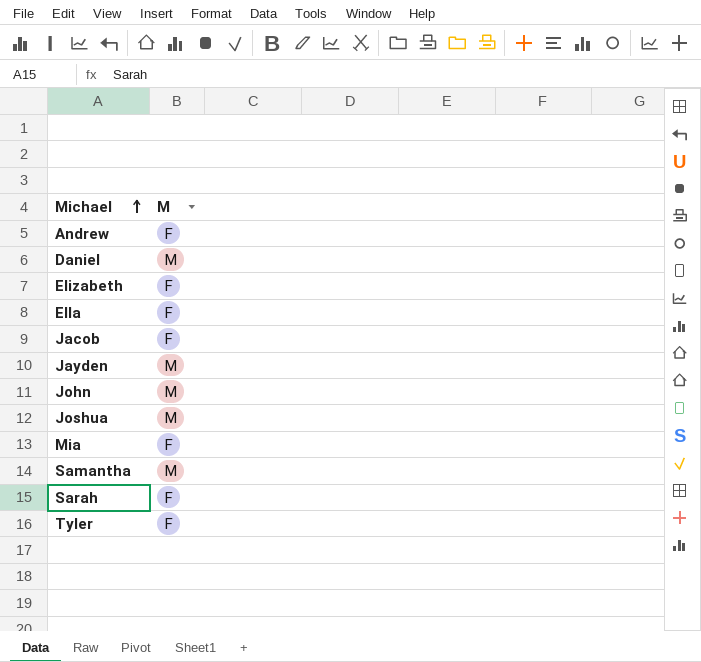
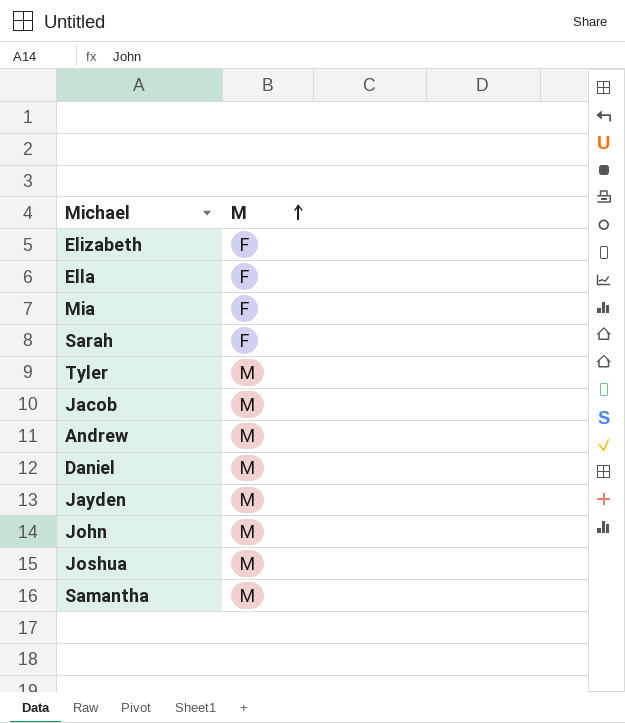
row order: Michael ascending -> M ascending
Tyler | M: F -> M
Jacob | M: F -> M
Andrew | M: F -> M

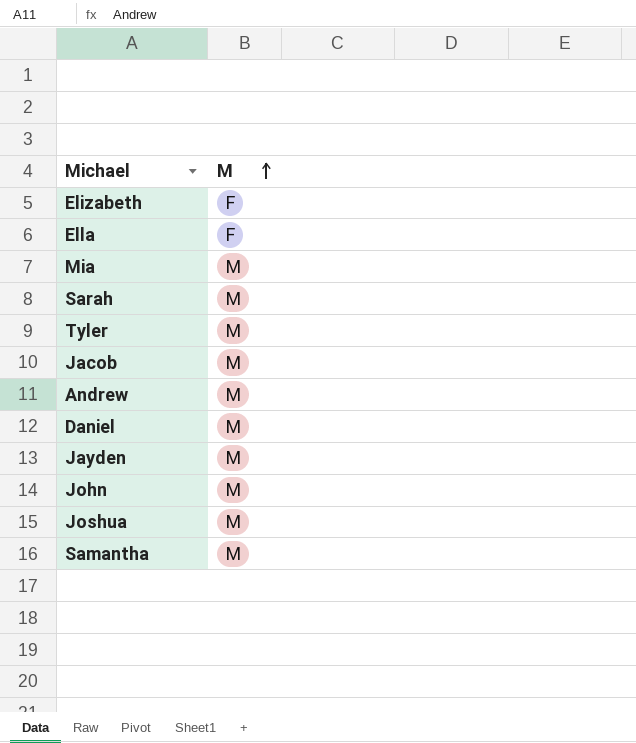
Mia | M: F -> M
Sarah | M: F -> M

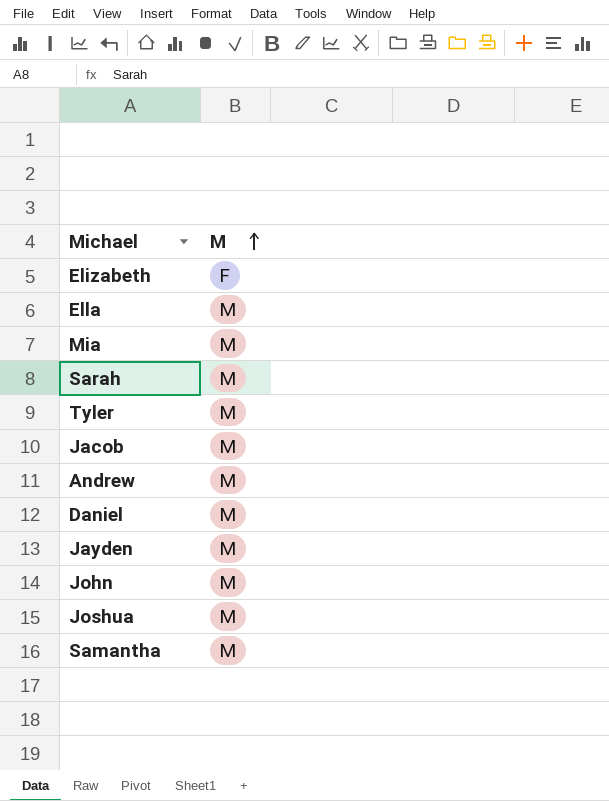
Ella | M: F -> M

